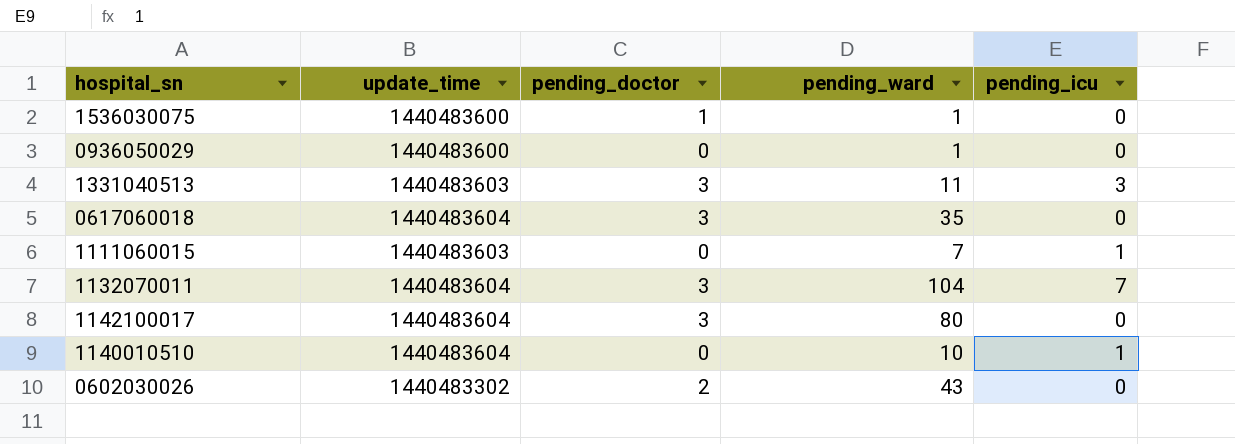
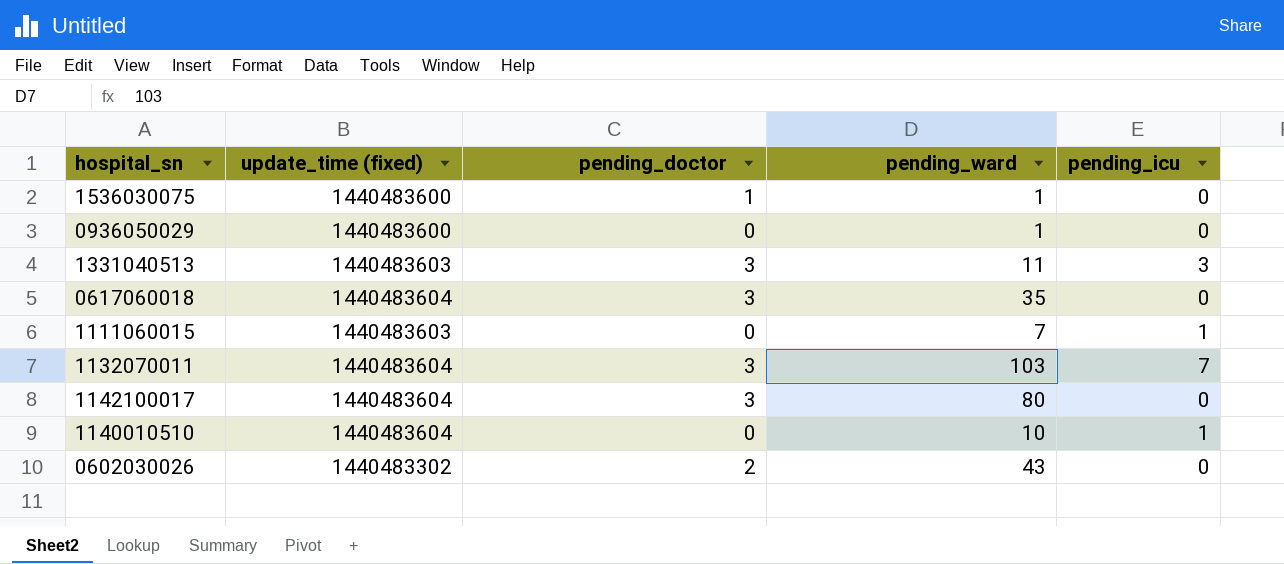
column name: update_time -> update_time (fixed)
1132070011 | pending_ward: 104 -> 103

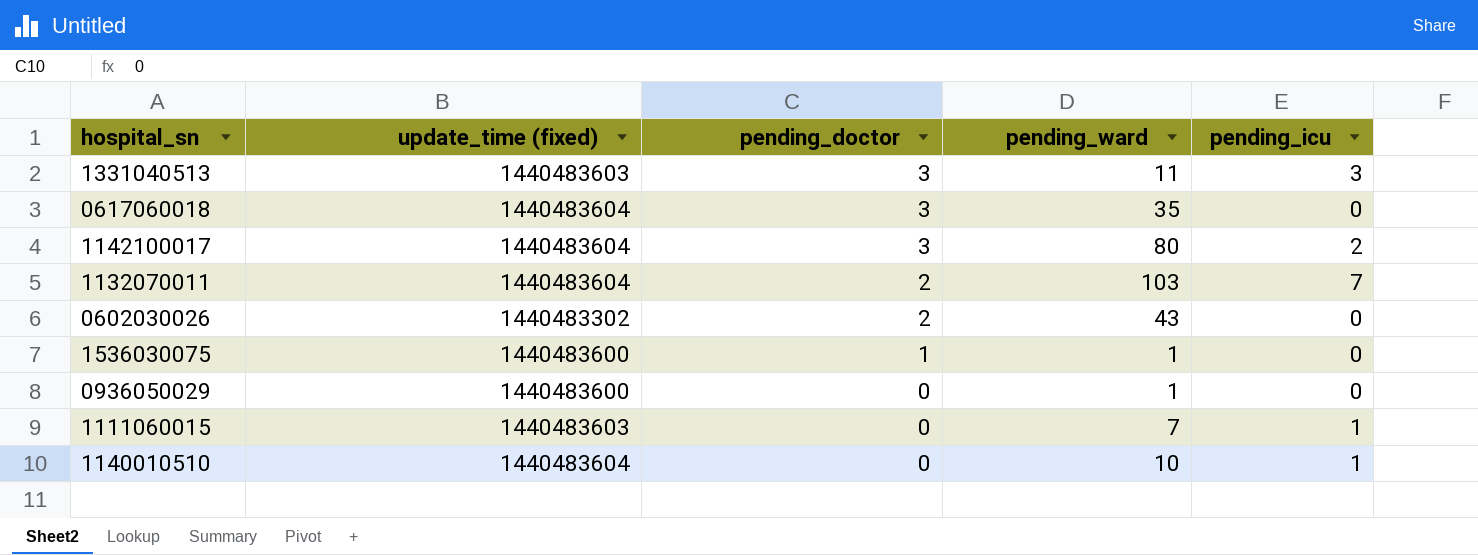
row order: none -> pending_doctor descending
1142100017 | pending_icu: 0 -> 2
1132070011 | pending_doctor: 3 -> 2

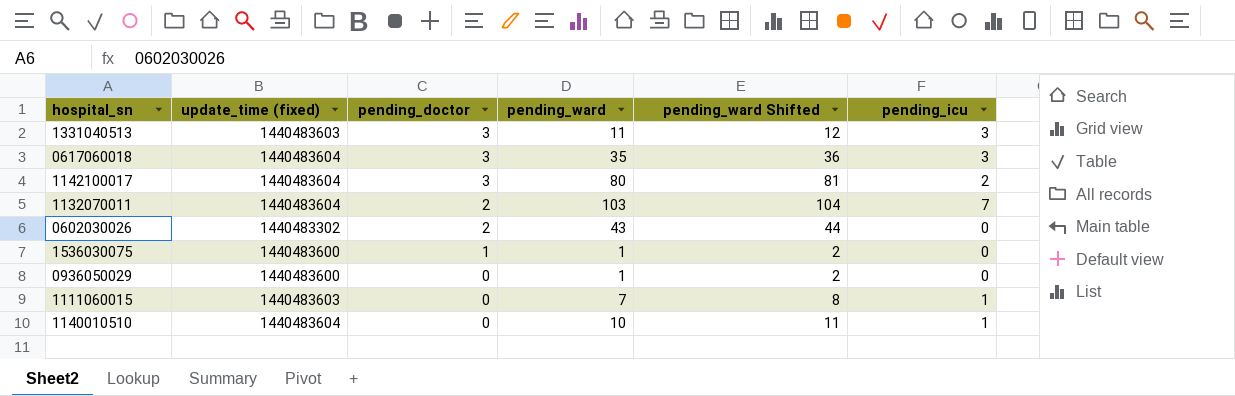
column pending_ward Shifted | formula: none -> [pending_ward] + 1
0617060018 | pending_icu: 0 -> 3

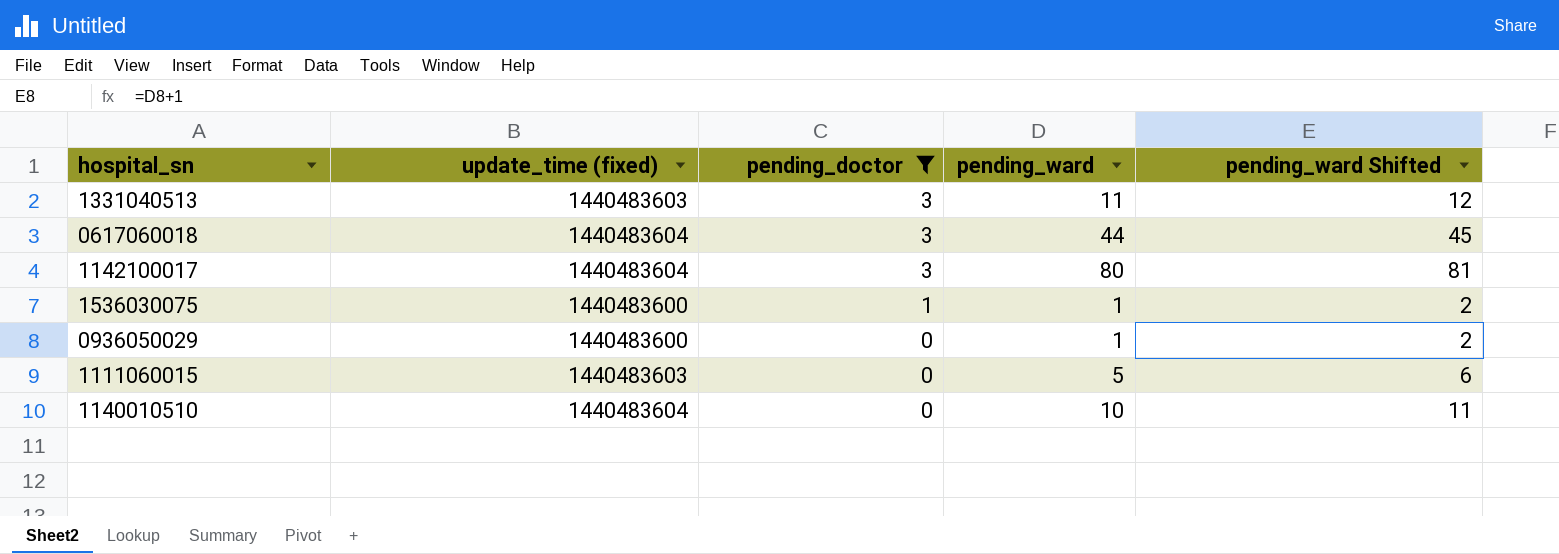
filter: none -> pending_doctor != 2
column pending_icu | position: 6 -> none
0617060018 | pending_ward: 35 -> 44
0617060018 | pending_ward Shifted: 36 -> 45
1111060015 | pending_ward: 7 -> 5
1111060015 | pending_ward Shifted: 8 -> 6

